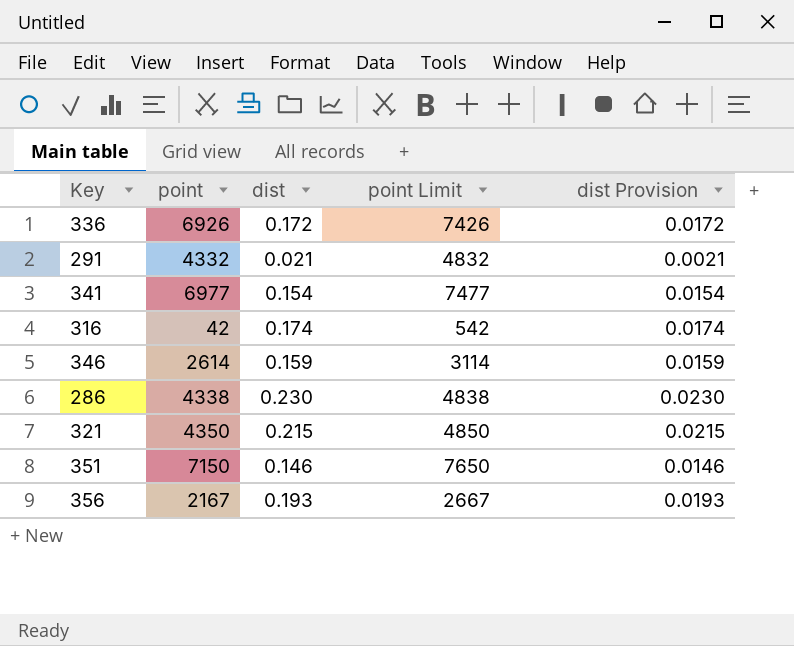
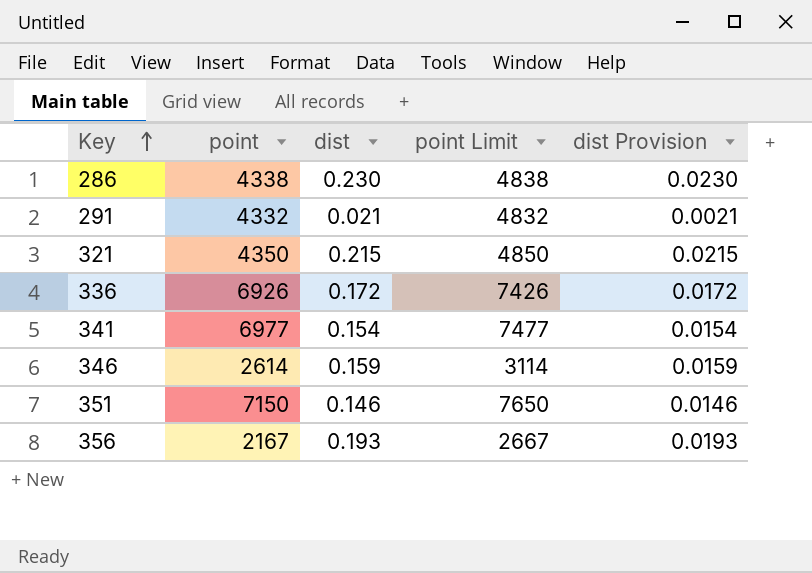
row order: none -> Key ascending
row 316: 42 | 0.174 | 542 | 0.0174 -> none

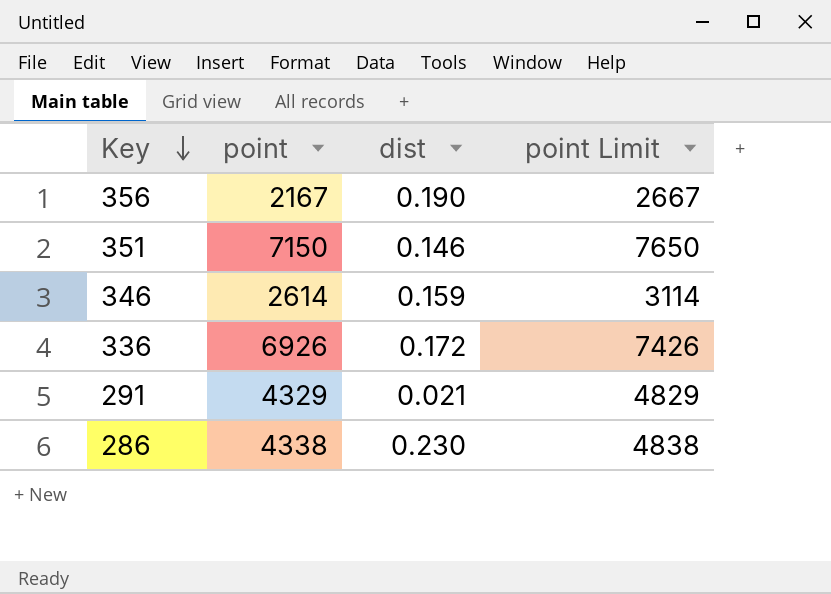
row order: Key ascending -> Key descending
column dist Provision | formula: [dist] * 0.1 -> none
row 321: 4350 | 0.215 | 4850 | 0.0215 -> none
row 341: 6977 | 0.154 | 7477 | 0.0154 -> none
356 | dist: 0.193 -> 0.190
291 | point: 4332 -> 4329
291 | point Limit: 4832 -> 4829

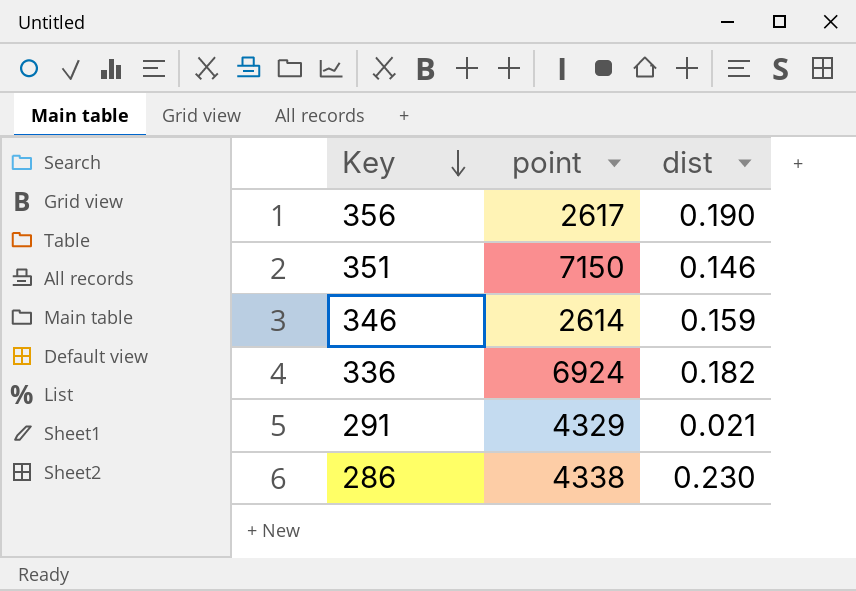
column point Limit | formula: [point] + 500 -> none
356 | point: 2167 -> 2617
336 | point: 6926 -> 6924
336 | dist: 0.172 -> 0.182

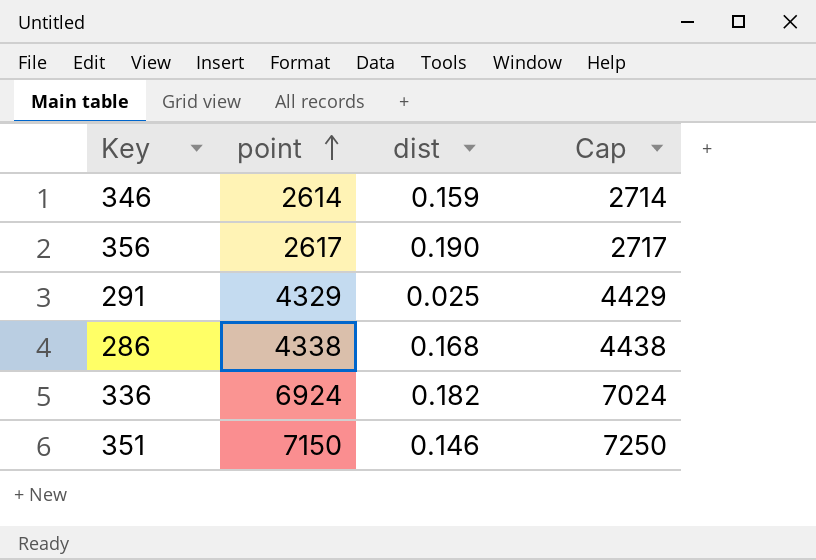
row order: Key descending -> point ascending
column Cap | formula: none -> [point] + 100
291 | dist: 0.021 -> 0.025
286 | dist: 0.230 -> 0.168

